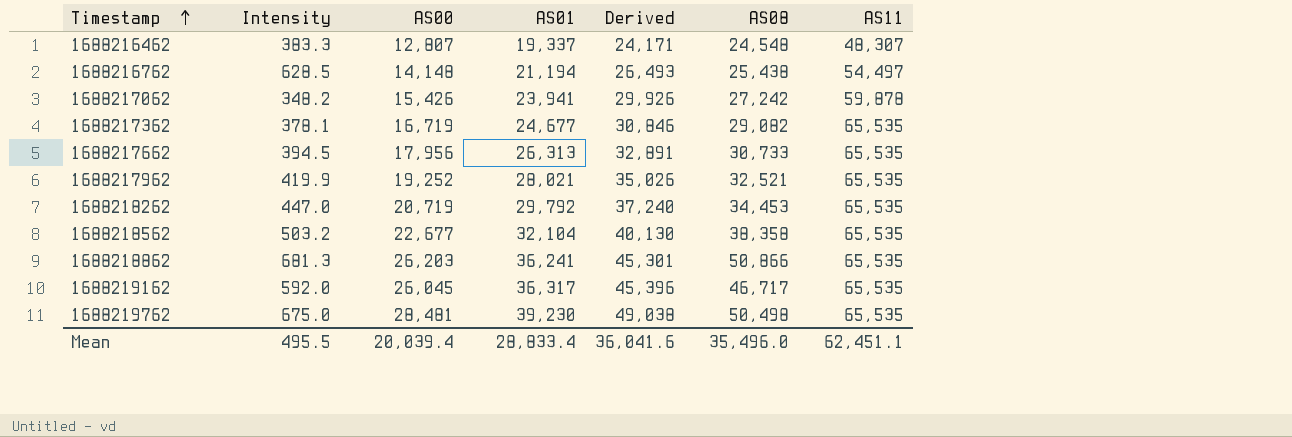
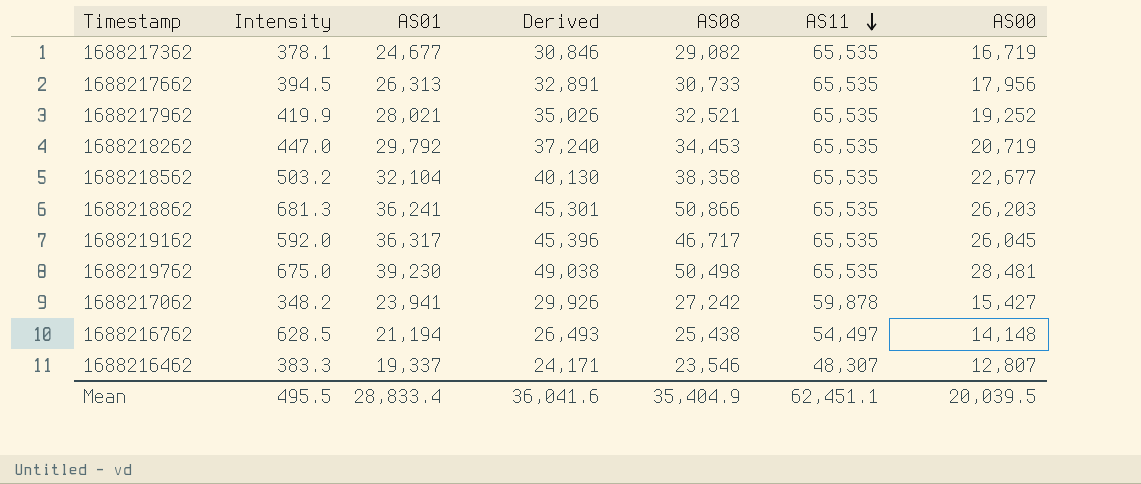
row order: Timestamp ascending -> AS11 descending
column AS00 | position: 3 -> 7
1688217062 | AS00: 15,426 -> 15,427
1688216462 | AS08: 24,548 -> 23,546
Mean | AS08: 35,496.0 -> 35,404.9
Mean | AS00: 20,039.4 -> 20,039.5

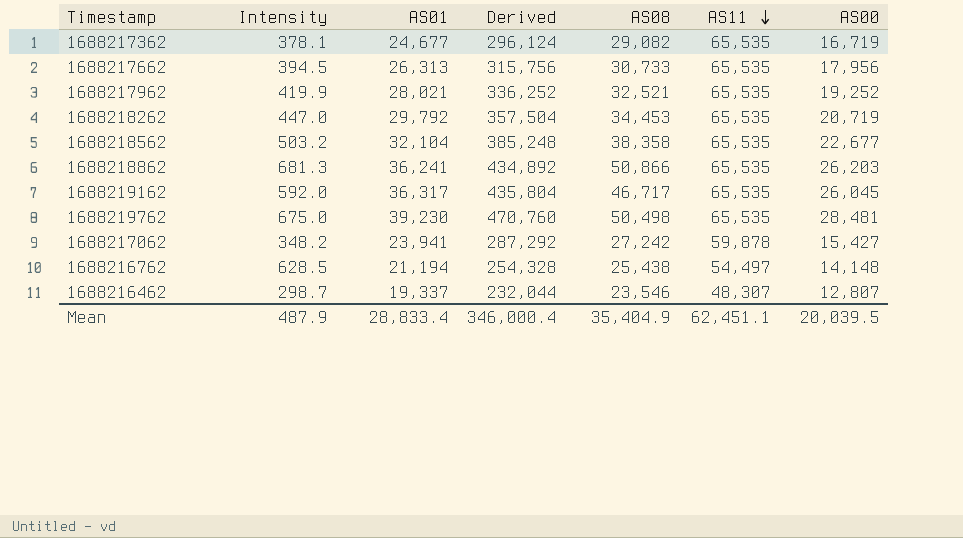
column Derived | formula: [AS01] * 1.25 -> [AS01] * 12
1688216462 | Intensity: 383.3 -> 298.7
Mean | Intensity: 495.5 -> 487.9
Mean | Derived: 36,041.6 -> 346,000.4

